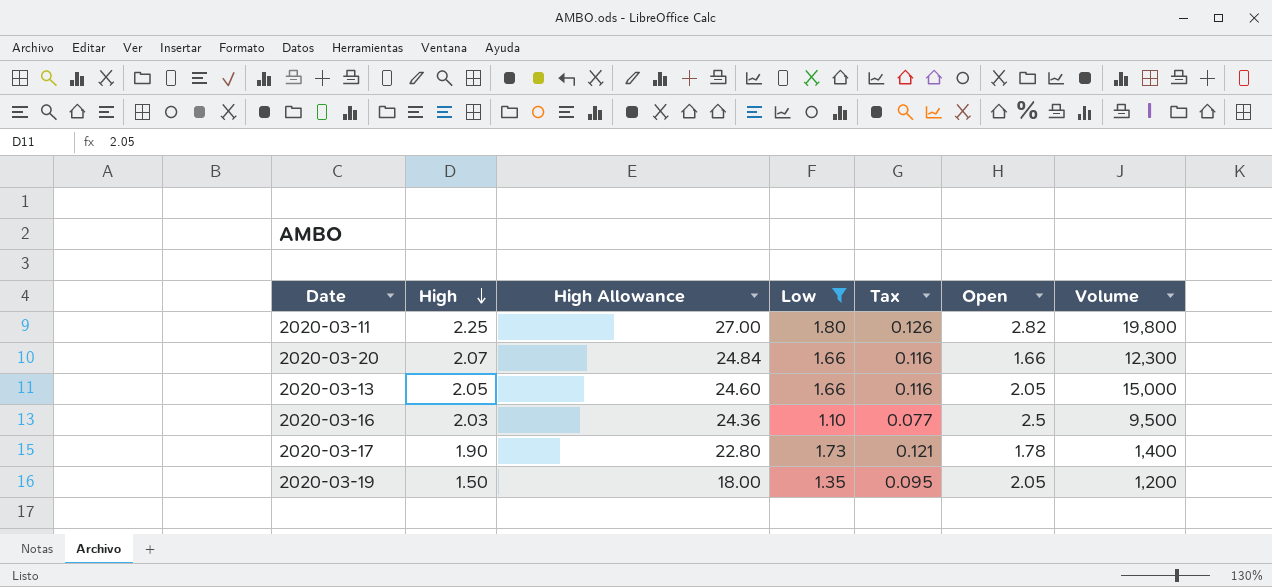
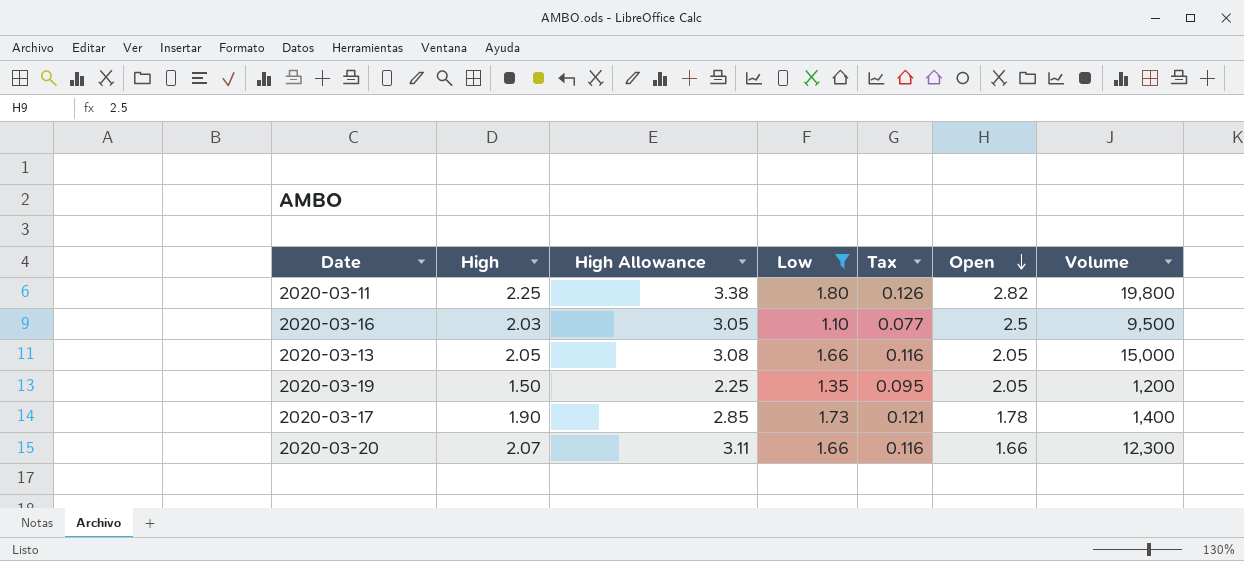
row order: High descending -> Open descending
column High Allowance | formula: [High] * 12 -> [High] * 1.5

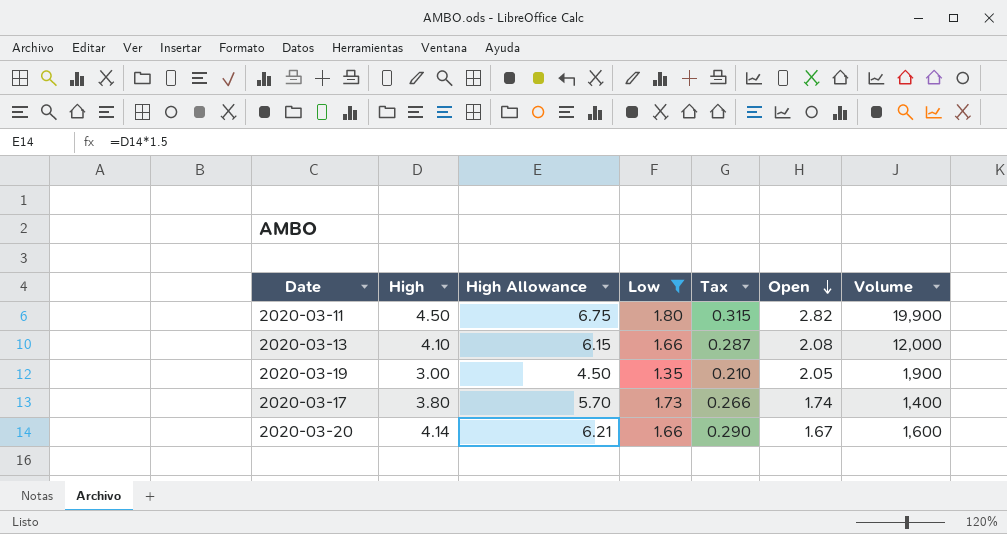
column Tax | formula: [Low] * 0.07 -> [High] * 0.07
row 2020-03-16: 2.03 | 3.05 | 1.10 | 0.077 | 2.5 | 9,500 -> none
2020-03-11 | High: 2.25 -> 4.50
2020-03-11 | High Allowance: 3.38 -> 6.75
2020-03-11 | Volume: 19,800 -> 19,900
2020-03-13 | High: 2.05 -> 4.10
2020-03-13 | High Allowance: 3.08 -> 6.15
2020-03-13 | Open: 2.05 -> 2.08
2020-03-13 | Volume: 15,000 -> 12,000
2020-03-19 | High: 1.50 -> 3.00
2020-03-19 | High Allowance: 2.25 -> 4.50
2020-03-19 | Volume: 1,200 -> 1,900
2020-03-17 | High: 1.90 -> 3.80
2020-03-17 | High Allowance: 2.85 -> 5.70
2020-03-17 | Open: 1.78 -> 1.74
2020-03-20 | High: 2.07 -> 4.14
2020-03-20 | High Allowance: 3.11 -> 6.21
2020-03-20 | Open: 1.66 -> 1.67
2020-03-20 | Volume: 12,300 -> 1,600

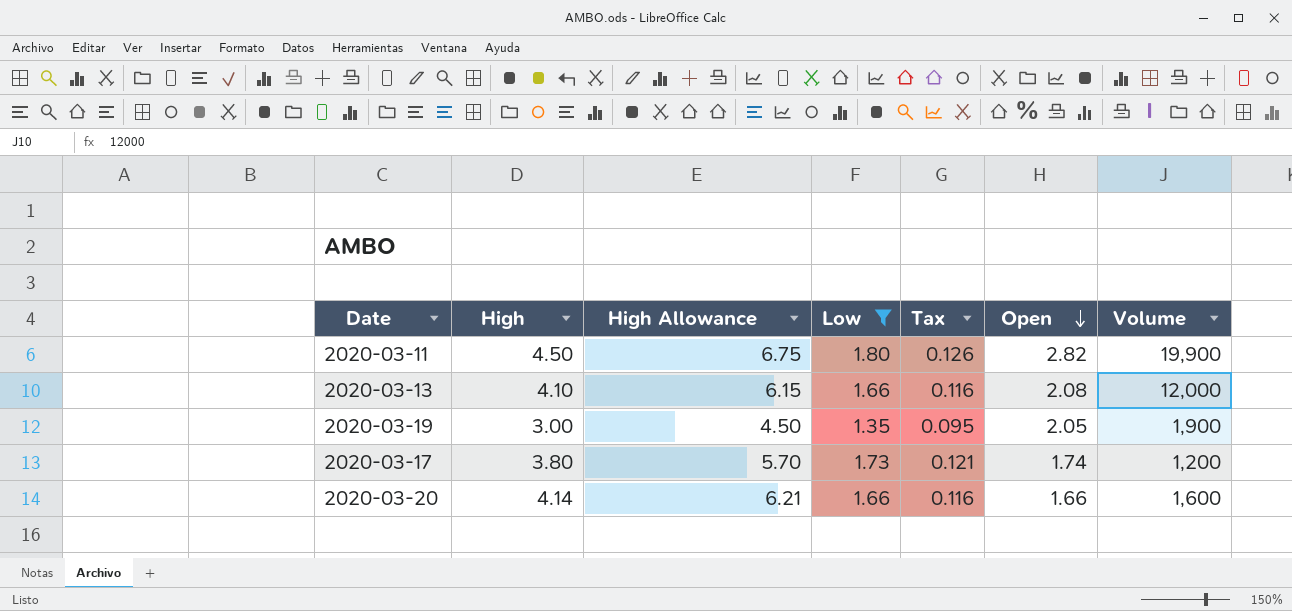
column Tax | formula: [High] * 0.07 -> [Low] * 0.07
2020-03-17 | Volume: 1,400 -> 1,200
2020-03-20 | Open: 1.67 -> 1.66

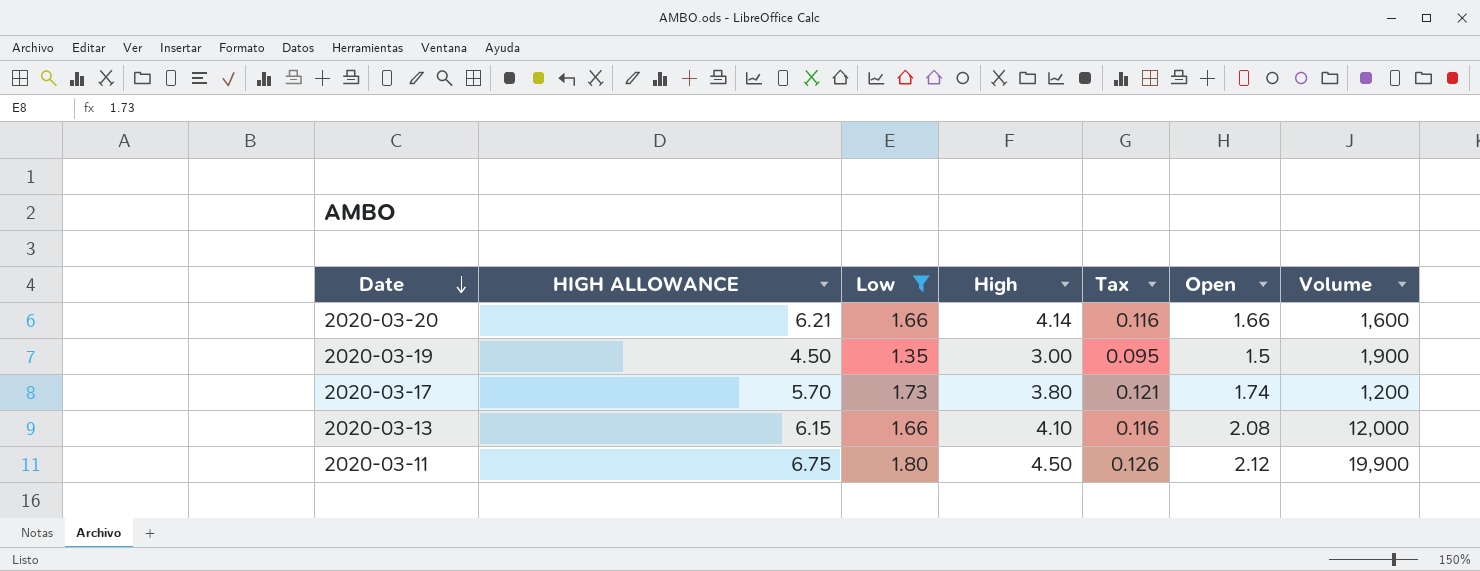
row order: Open descending -> Date descending
column name: High Allowance -> HIGH ALLOWANCE
column High | position: 2 -> 4
2020-03-19 | Open: 2.05 -> 1.5
2020-03-11 | Open: 2.82 -> 2.12

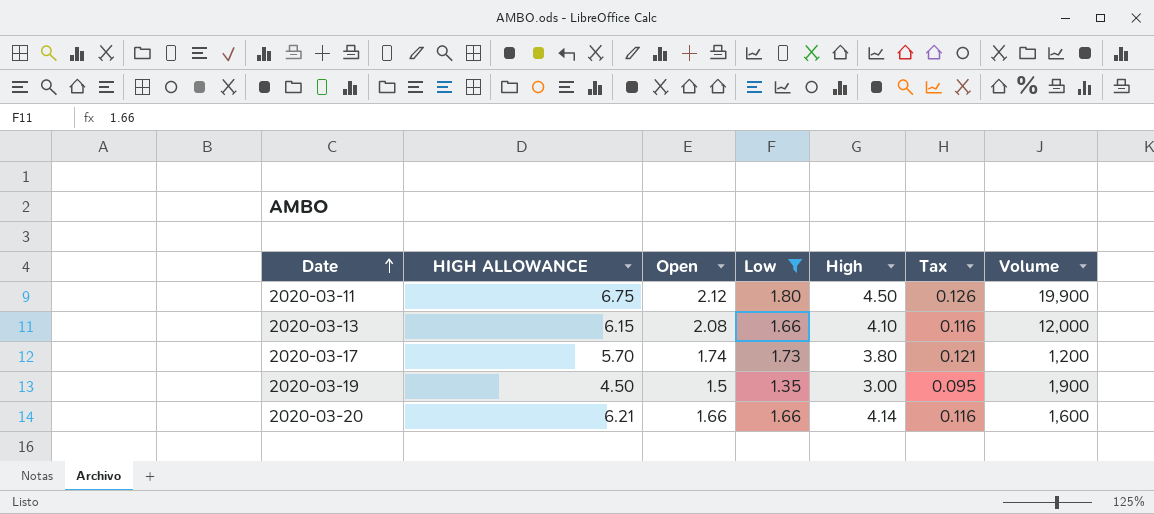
row order: Date descending -> Date ascending
column Open | position: 6 -> 3

